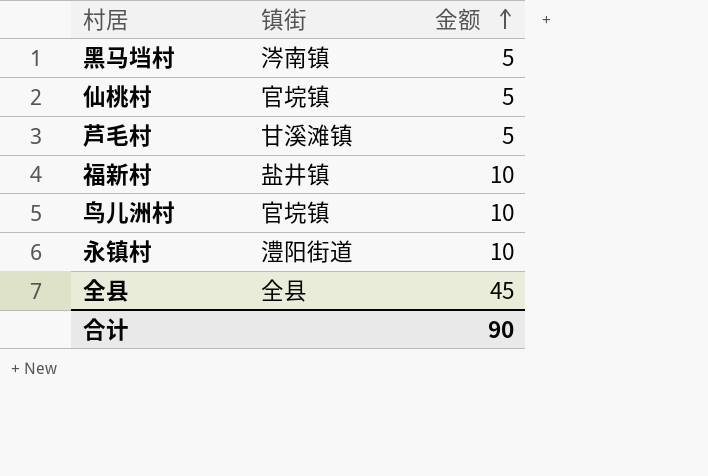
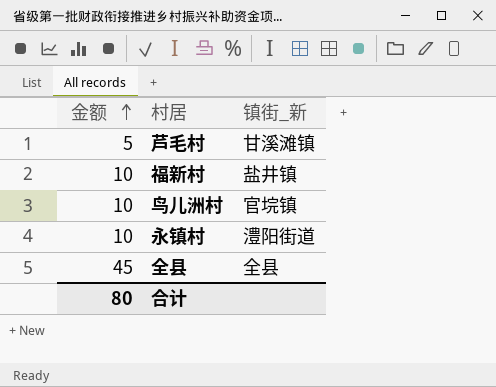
column 金额 | position: 3 -> 1
column name: 镇街 -> 镇街_新
row 黑马垱村: 涔南镇 | 5 -> none
row 仙桃村: 官垸镇 | 5 -> none
合计 | 金额: 90 -> 80

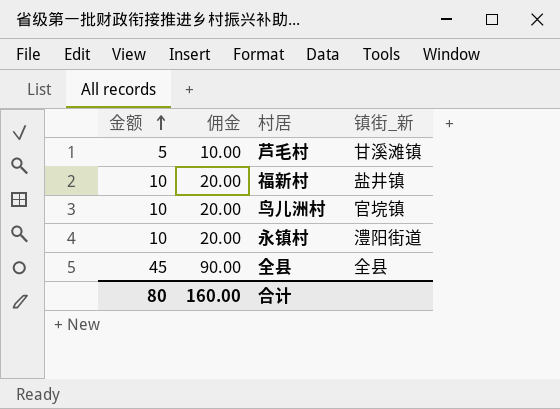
column 佣金 | formula: none -> [金额] * 2

